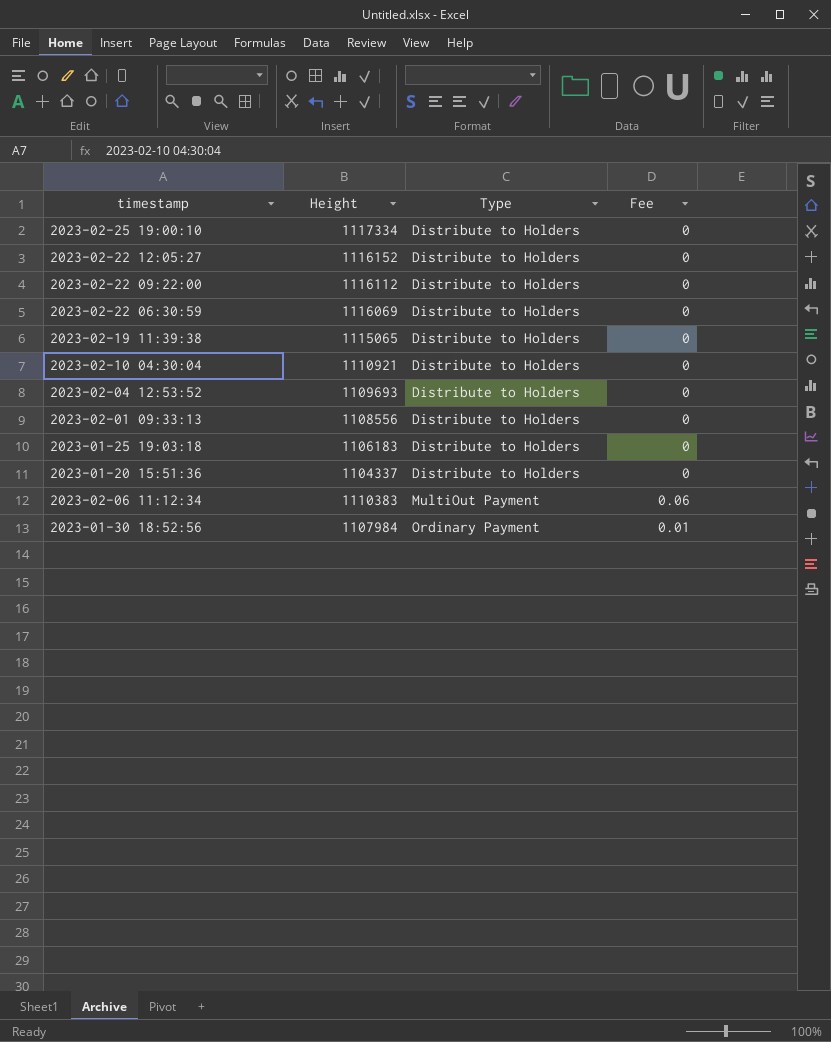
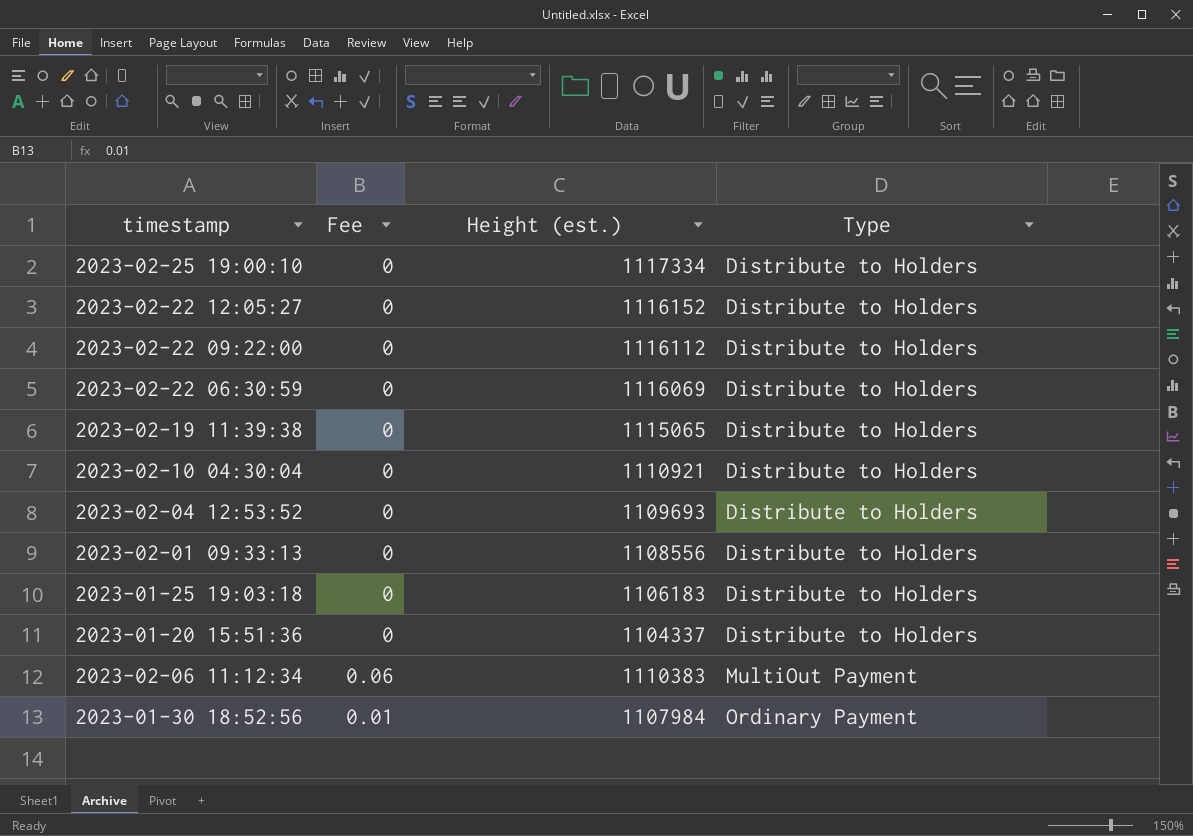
column Fee | position: 4 -> 2
column name: Height -> Height (est.)

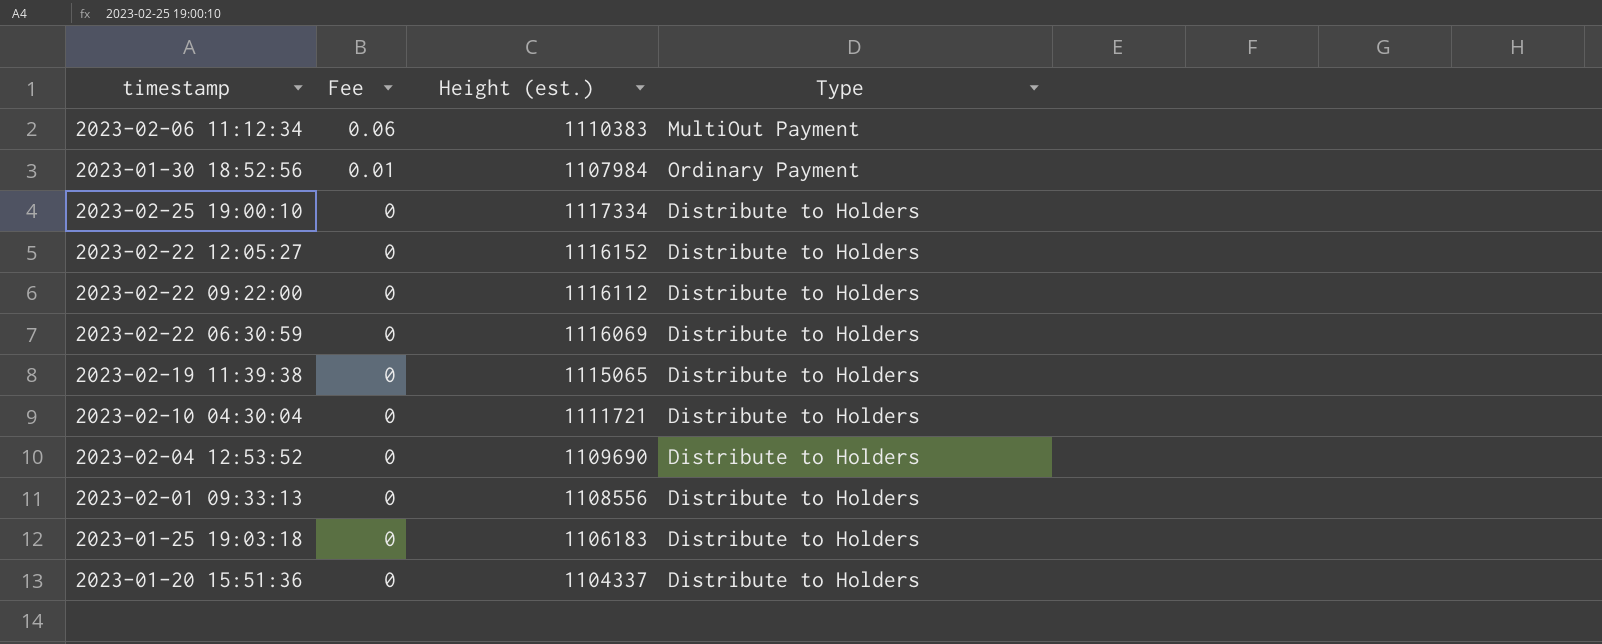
row order: Type ascending -> Fee descending
2023-02-10 04:30:04 | Height (est.): 1110921 -> 1111721
2023-02-04 12:53:52 | Height (est.): 1109693 -> 1109690

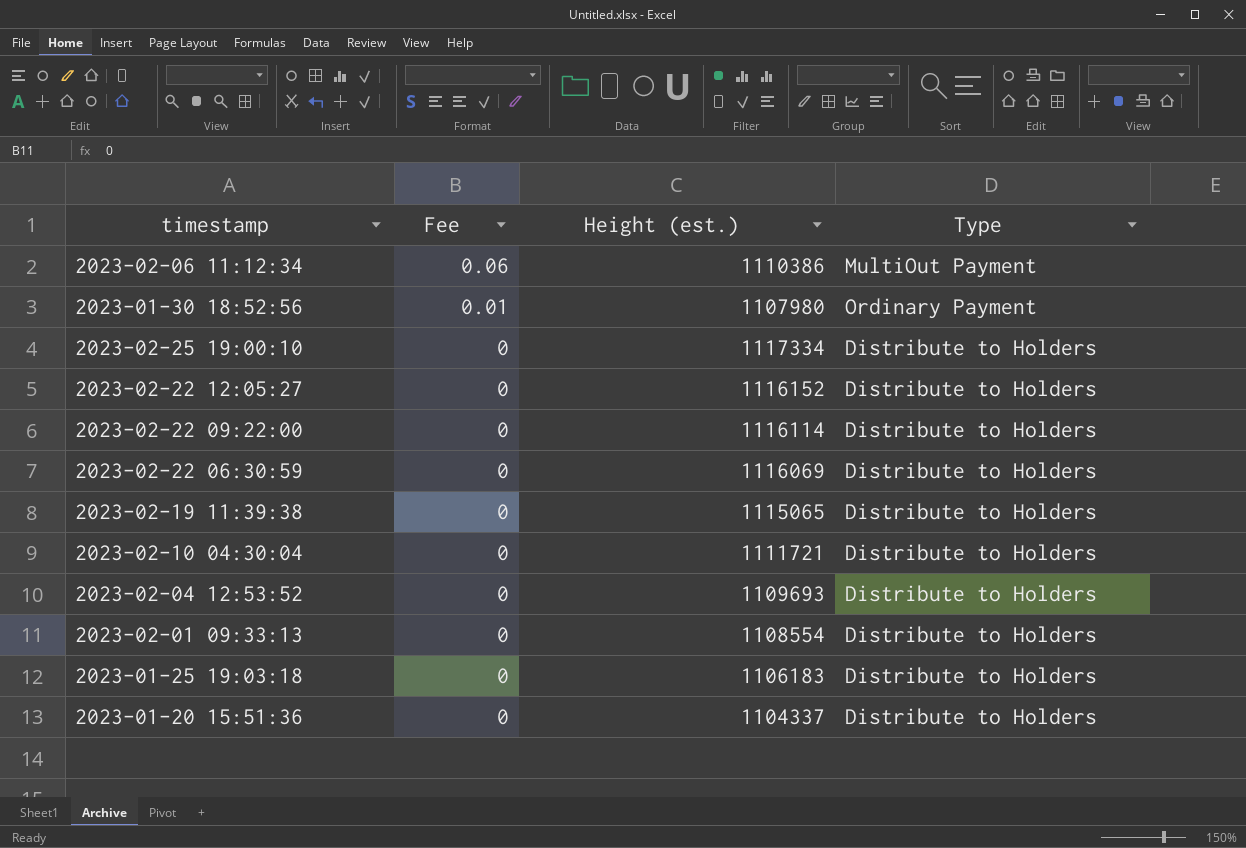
2023-02-06 11:12:34 | Height (est.): 1110383 -> 1110386
2023-01-30 18:52:56 | Height (est.): 1107984 -> 1107980
2023-02-22 09:22:00 | Height (est.): 1116112 -> 1116114
2023-02-04 12:53:52 | Height (est.): 1109690 -> 1109693
2023-02-01 09:33:13 | Height (est.): 1108556 -> 1108554

